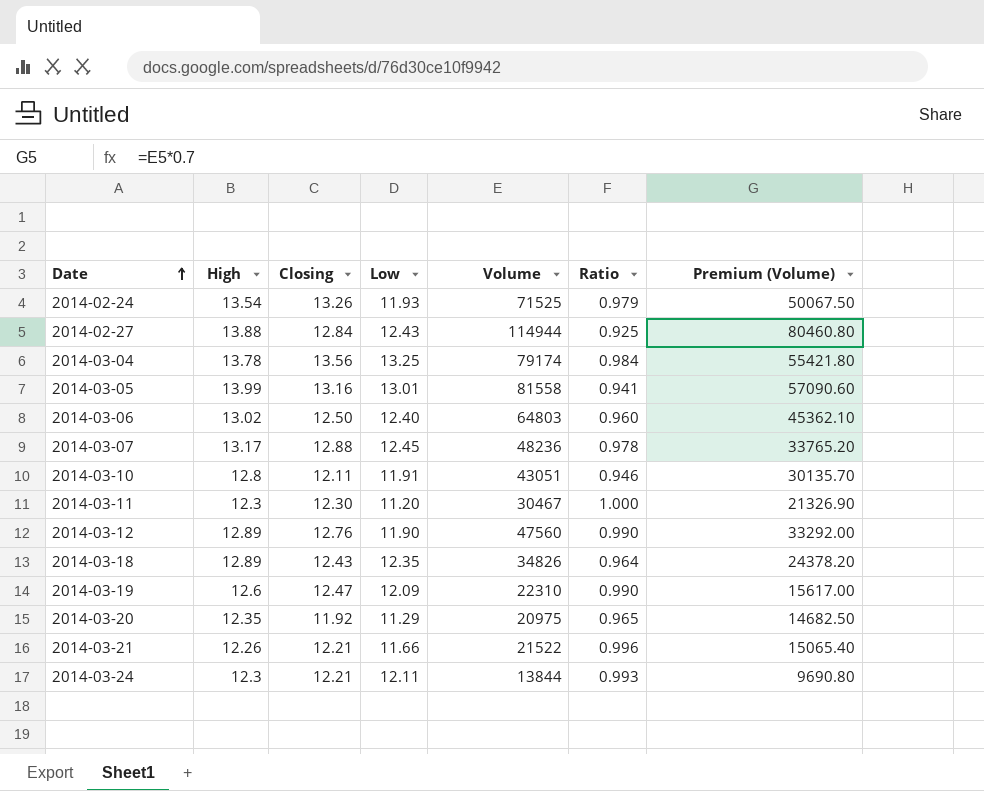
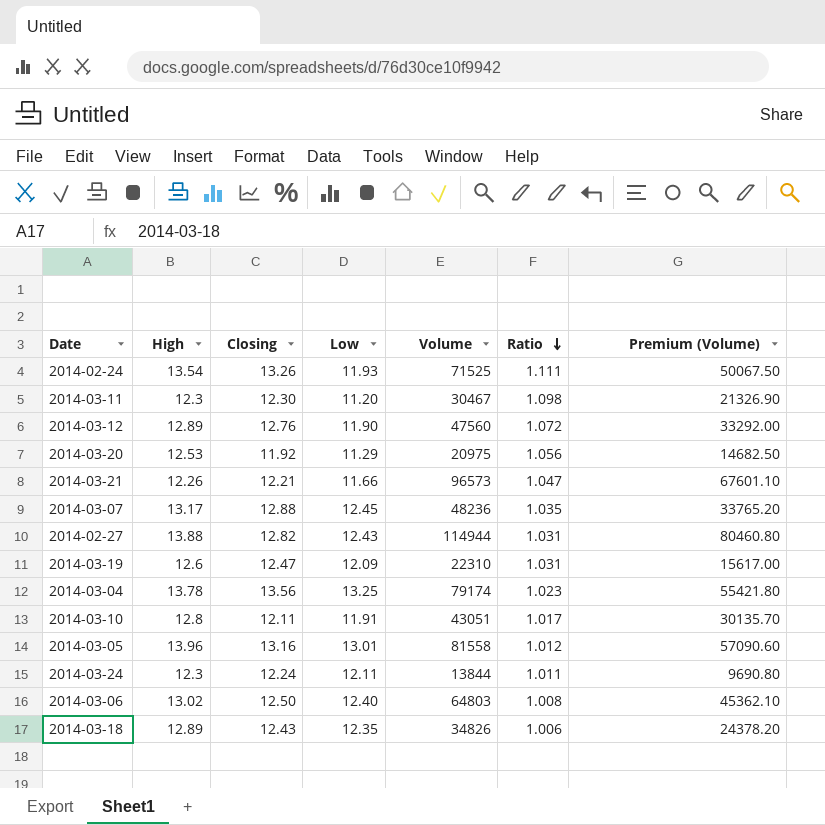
row order: Date ascending -> Ratio descending
column Ratio | formula: [Closing] / [High] -> [Closing] / [Low]
2014-03-20 | High: 12.35 -> 12.53
2014-03-21 | Volume: 21522 -> 96573
2014-03-21 | Premium (Volume): 15065.40 -> 67601.10
2014-02-27 | Closing: 12.84 -> 12.82
2014-03-05 | High: 13.99 -> 13.96
2014-03-24 | Closing: 12.21 -> 12.24

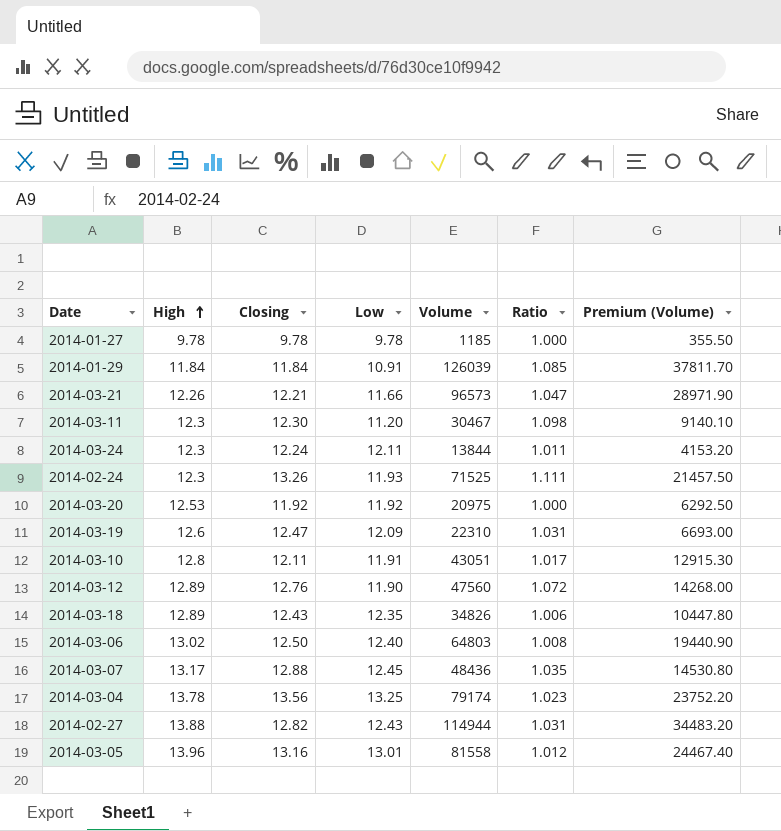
row order: Ratio descending -> High ascending
column Premium (Volume) | formula: [Volume] * 0.7 -> [Volume] * 0.3
row 2014-01-27: none -> 9.78 | 9.78 | 9.78 | 1185 | 1.000 | 355.50
row 2014-01-29: none -> 11.84 | 11.84 | 10.91 | 126039 | 1.085 | 37811.70
2014-02-24 | High: 13.54 -> 12.3
2014-03-20 | Low: 11.29 -> 11.92
2014-03-20 | Ratio: 1.056 -> 1.000
2014-03-07 | Volume: 48236 -> 48436

